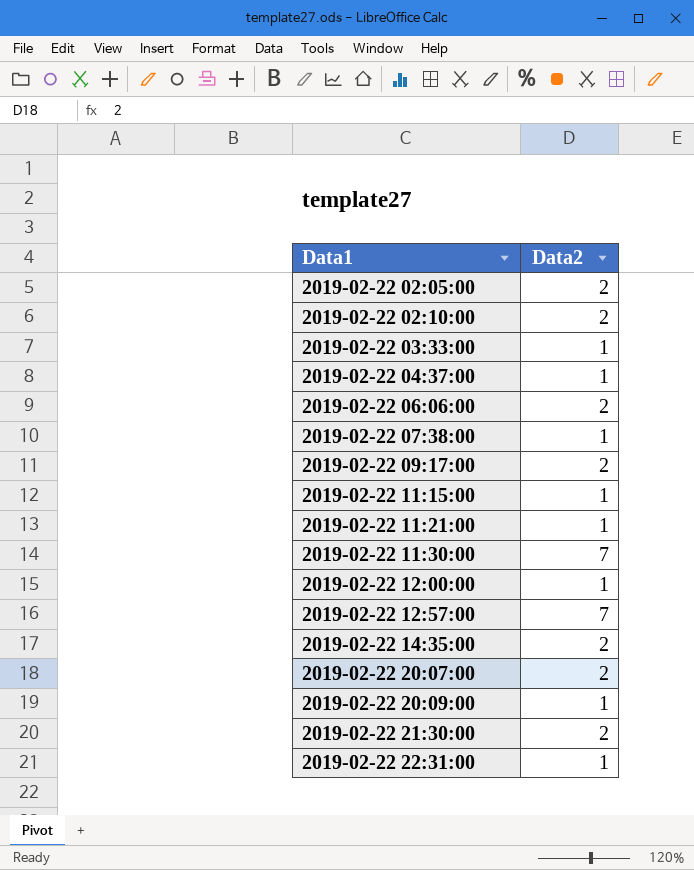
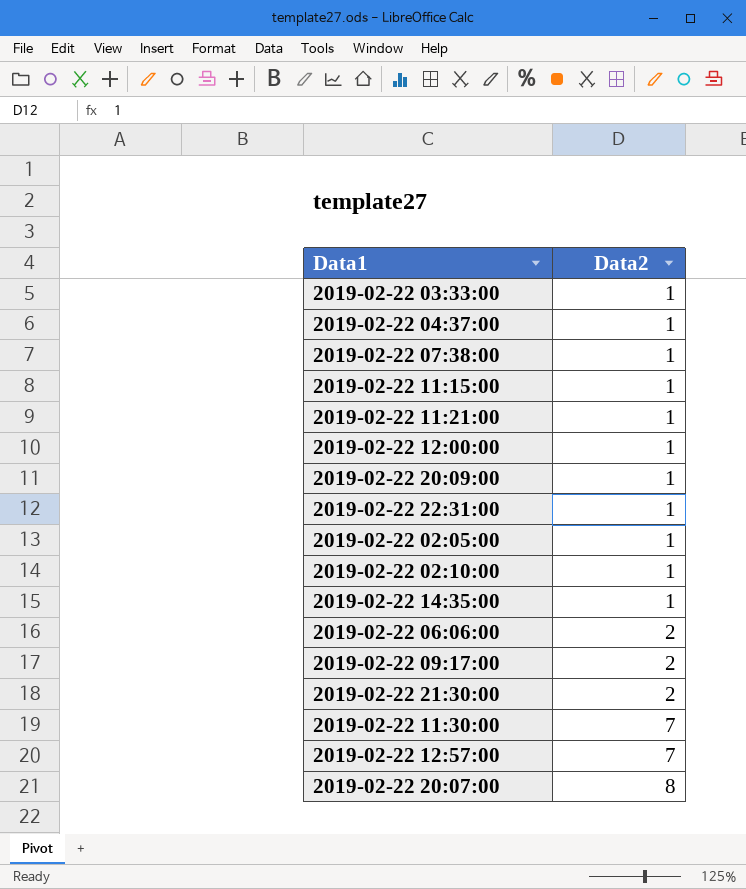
row order: Data1 ascending -> Data2 ascending
2019-02-22 02:05:00 | Data2: 2 -> 1
2019-02-22 02:10:00 | Data2: 2 -> 1
2019-02-22 14:35:00 | Data2: 2 -> 1
2019-02-22 20:07:00 | Data2: 2 -> 8

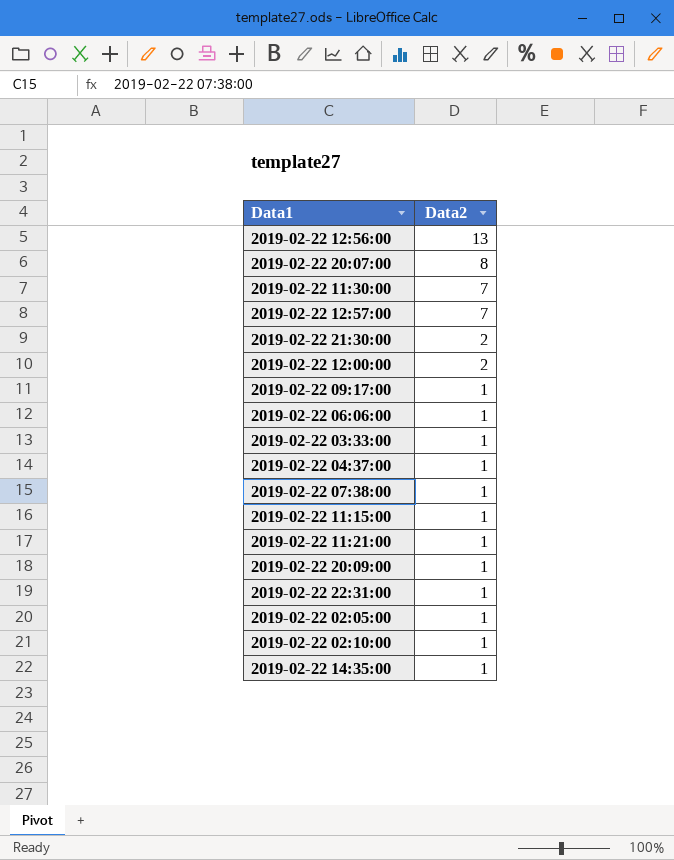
row order: Data2 ascending -> Data2 descending
row 2019-02-22 12:56:00: none -> 13
2019-02-22 12:00:00 | Data2: 1 -> 2
2019-02-22 09:17:00 | Data2: 2 -> 1
2019-02-22 06:06:00 | Data2: 2 -> 1

